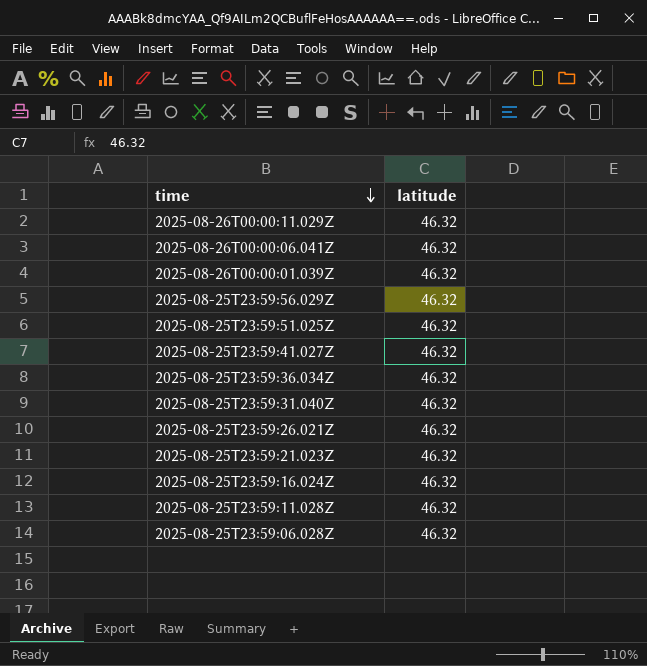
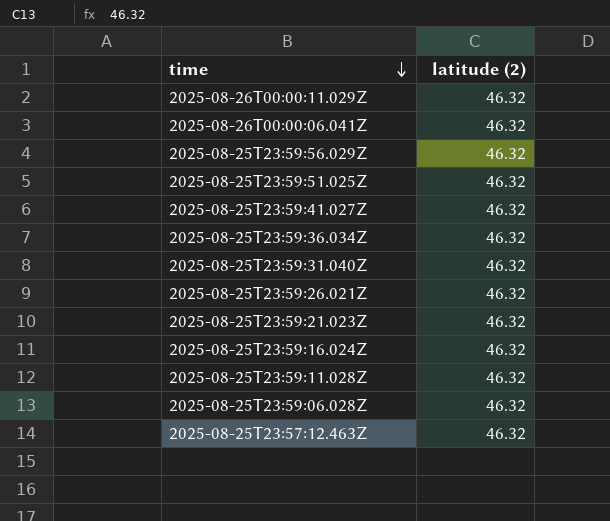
column name: latitude -> latitude (2)
row 2025-08-26T00:00:01.039Z: 46.32 -> none
row 2025-08-25T23:57:12.463Z: none -> 46.32

